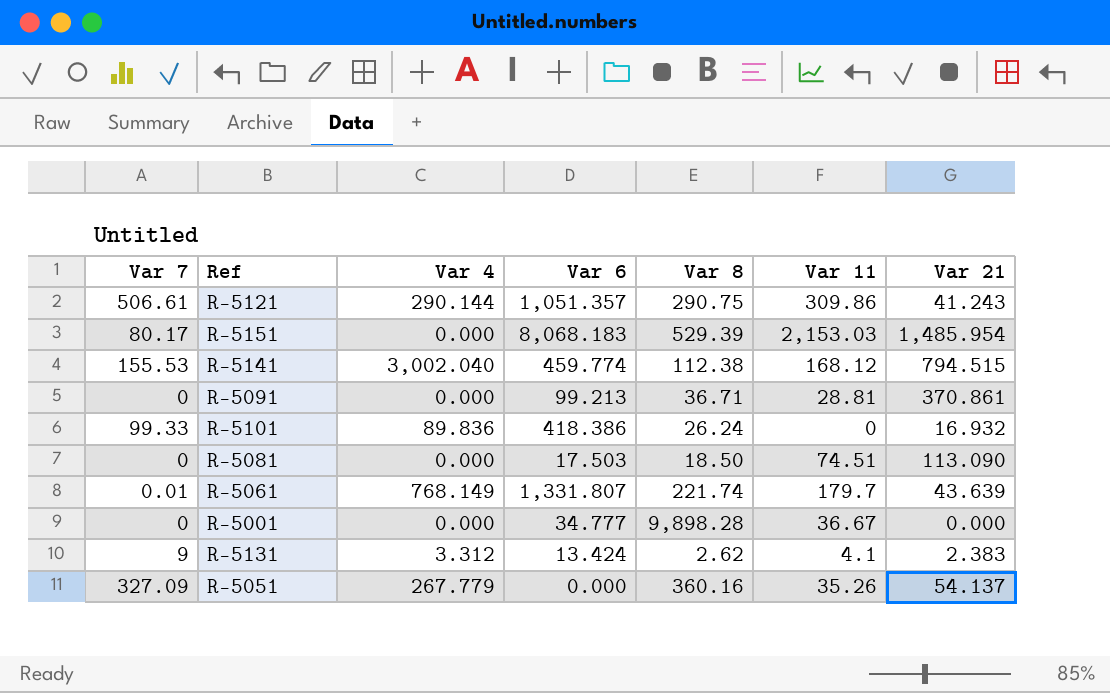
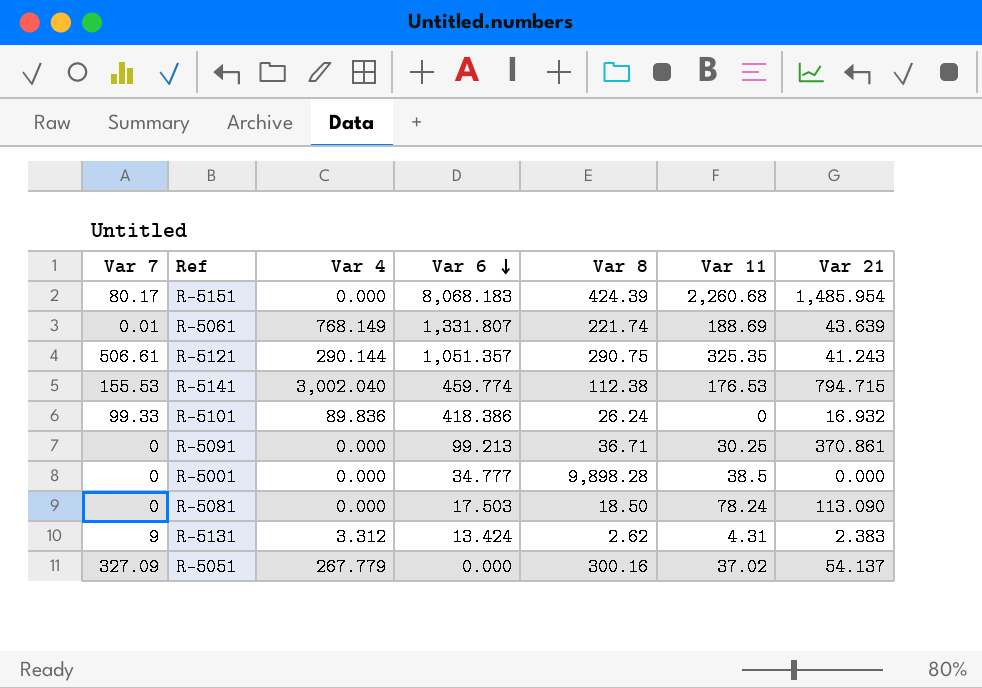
row order: none -> Var 6 descending
R-5151 | Var 8: 529.39 -> 424.39
R-5151 | Var 11: 2,153.03 -> 2,260.68
R-5061 | Var 11: 179.7 -> 188.69
R-5121 | Var 11: 309.86 -> 325.35
R-5141 | Var 11: 168.12 -> 176.53
R-5141 | Var 21: 794.515 -> 794.715
R-5091 | Var 11: 28.81 -> 30.25
R-5001 | Var 11: 36.67 -> 38.5
R-5081 | Var 11: 74.51 -> 78.24
R-5131 | Var 11: 4.1 -> 4.31
R-5051 | Var 8: 360.16 -> 300.16
R-5051 | Var 11: 35.26 -> 37.02

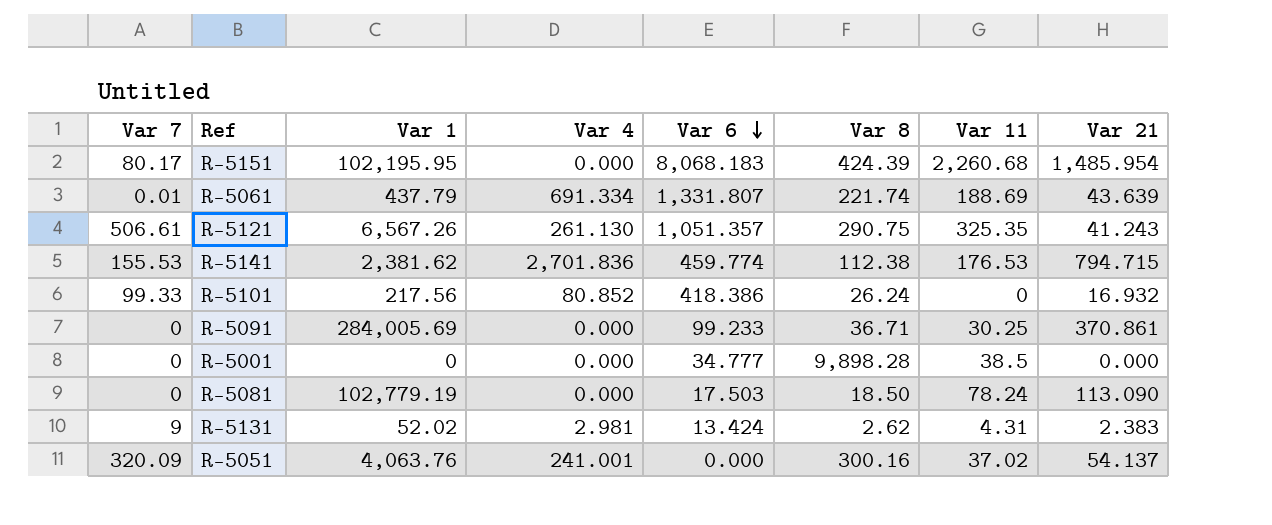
column Var 1 | position: none -> 3
R-5061 | Var 4: 768.149 -> 691.334
R-5121 | Var 4: 290.144 -> 261.130
R-5141 | Var 4: 3,002.040 -> 2,701.836
R-5101 | Var 4: 89.836 -> 80.852
R-5091 | Var 6: 99.213 -> 99.233
R-5131 | Var 4: 3.312 -> 2.981
R-5051 | Var 7: 327.09 -> 320.09
R-5051 | Var 4: 267.779 -> 241.001

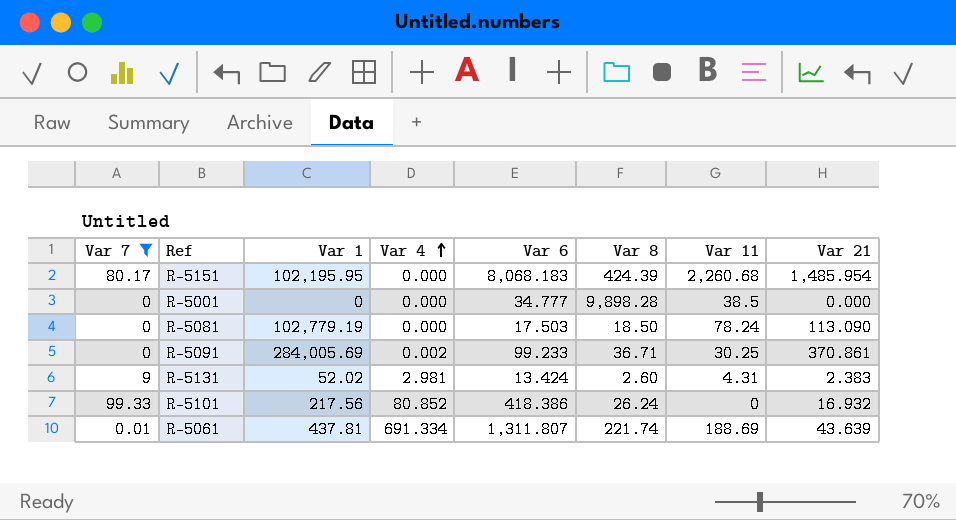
filter: none -> Var 7 <= 99.33
row order: Var 6 descending -> Var 4 ascending
R-5091 | Var 4: 0.000 -> 0.002
R-5131 | Var 8: 2.62 -> 2.60
R-5061 | Var 1: 437.79 -> 437.81
R-5061 | Var 6: 1,331.807 -> 1,311.807

